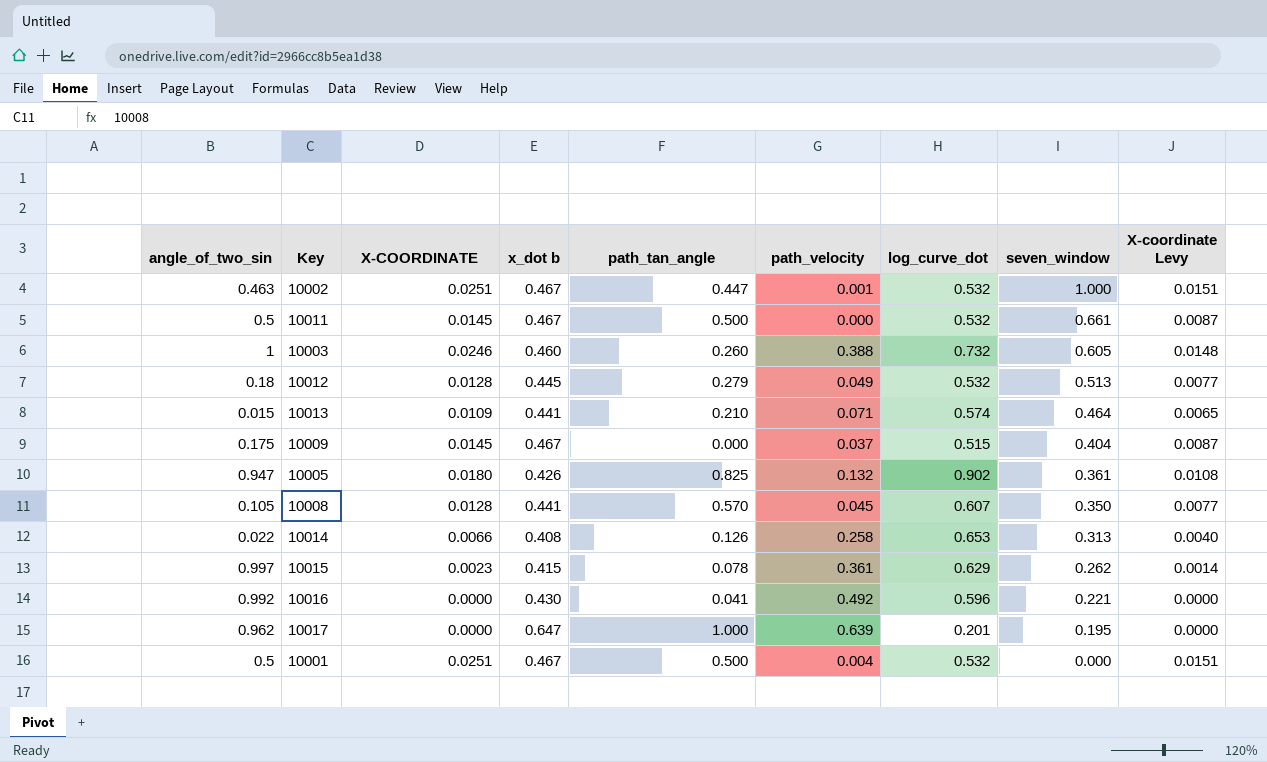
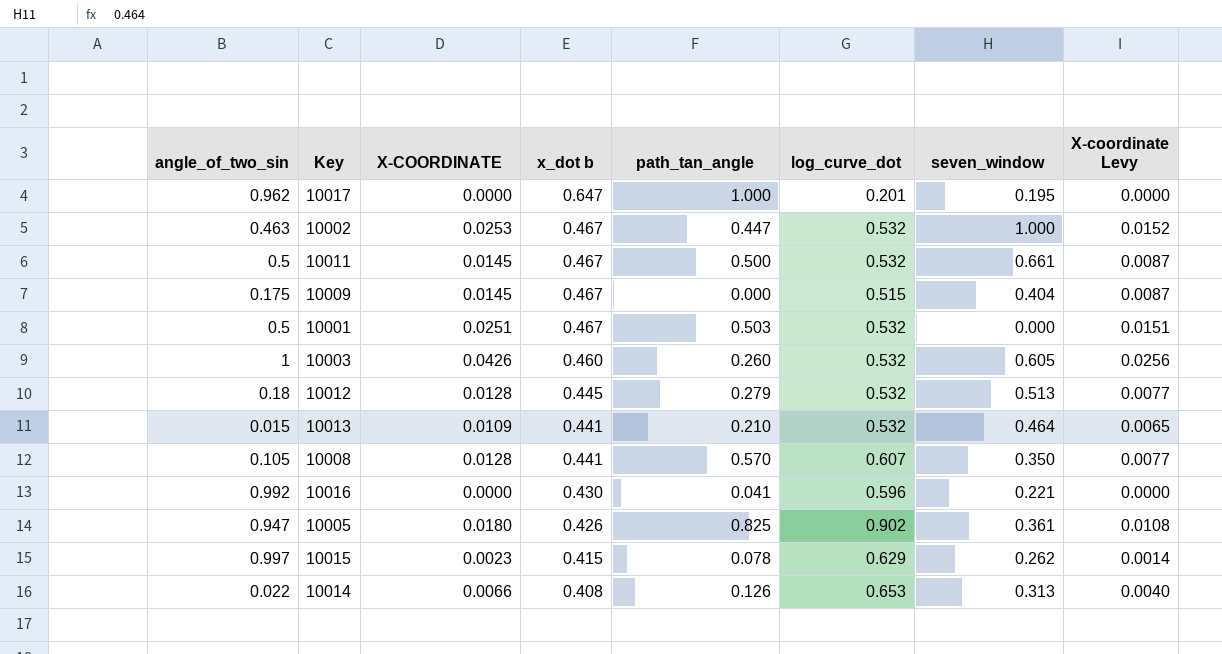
row order: seven_window descending -> x_dot b descending
column path_velocity | position: 6 -> none
10002 | X-COORDINATE: 0.0251 -> 0.0253
10002 | X-coordinate Levy: 0.0151 -> 0.0152
10001 | path_tan_angle: 0.500 -> 0.503
10003 | X-COORDINATE: 0.0246 -> 0.0426
10003 | log_curve_dot: 0.732 -> 0.532
10003 | X-coordinate Levy: 0.0148 -> 0.0256
10013 | log_curve_dot: 0.574 -> 0.532

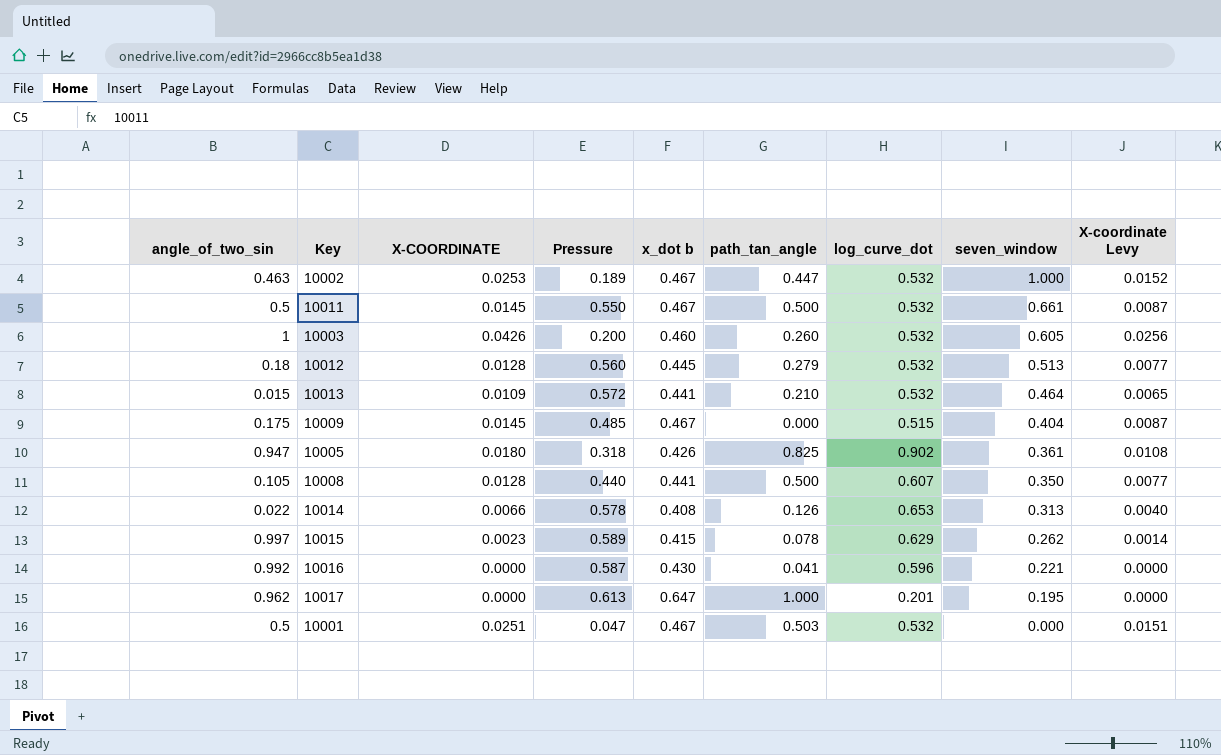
row order: x_dot b descending -> seven_window descending
column Pressure | position: none -> 4
10008 | path_tan_angle: 0.570 -> 0.500

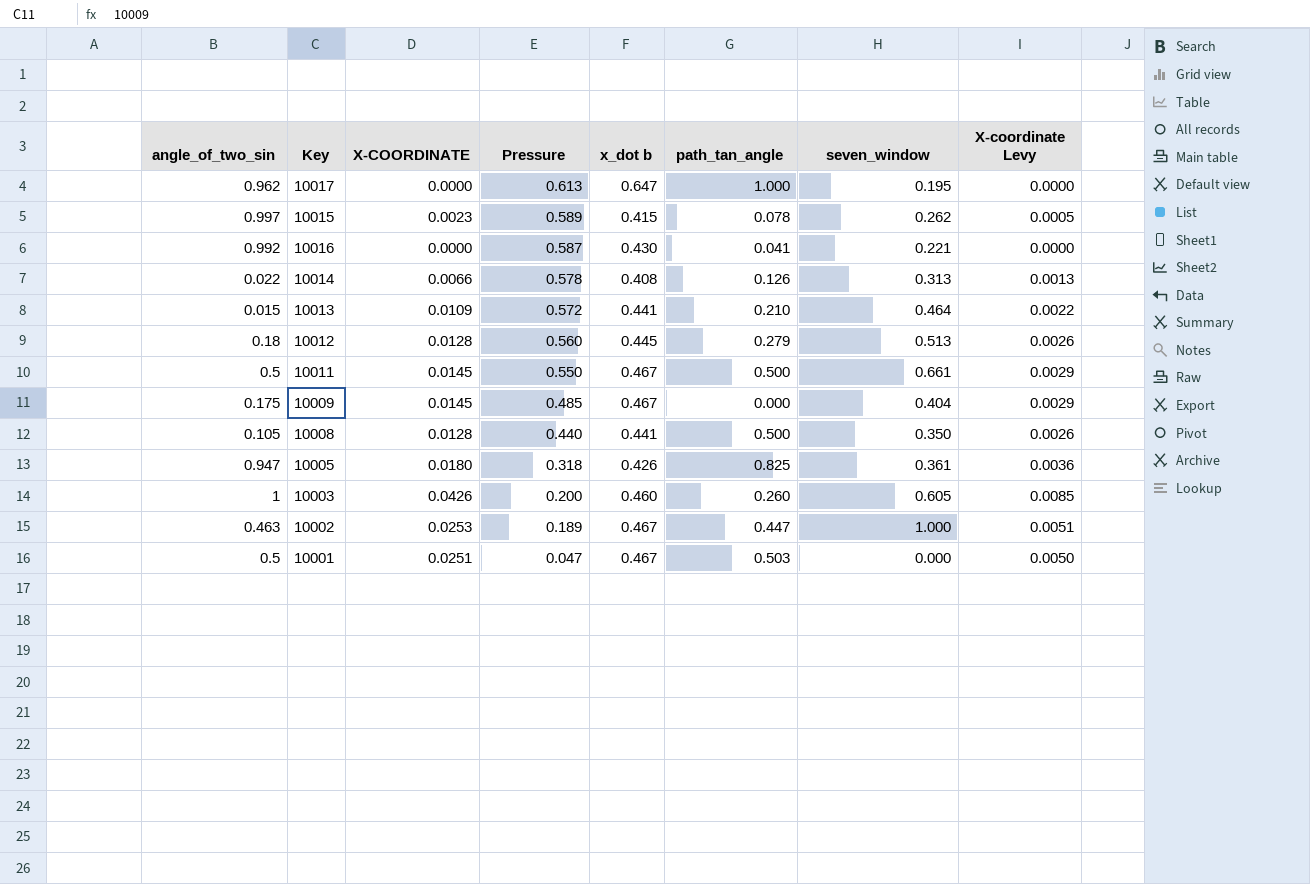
row order: seven_window descending -> Pressure descending
column log_curve_dot | position: 7 -> none
column X-coordinate Levy | formula: [X-COORDINATE] * 0.6 -> [X-COORDINATE] * 0.2

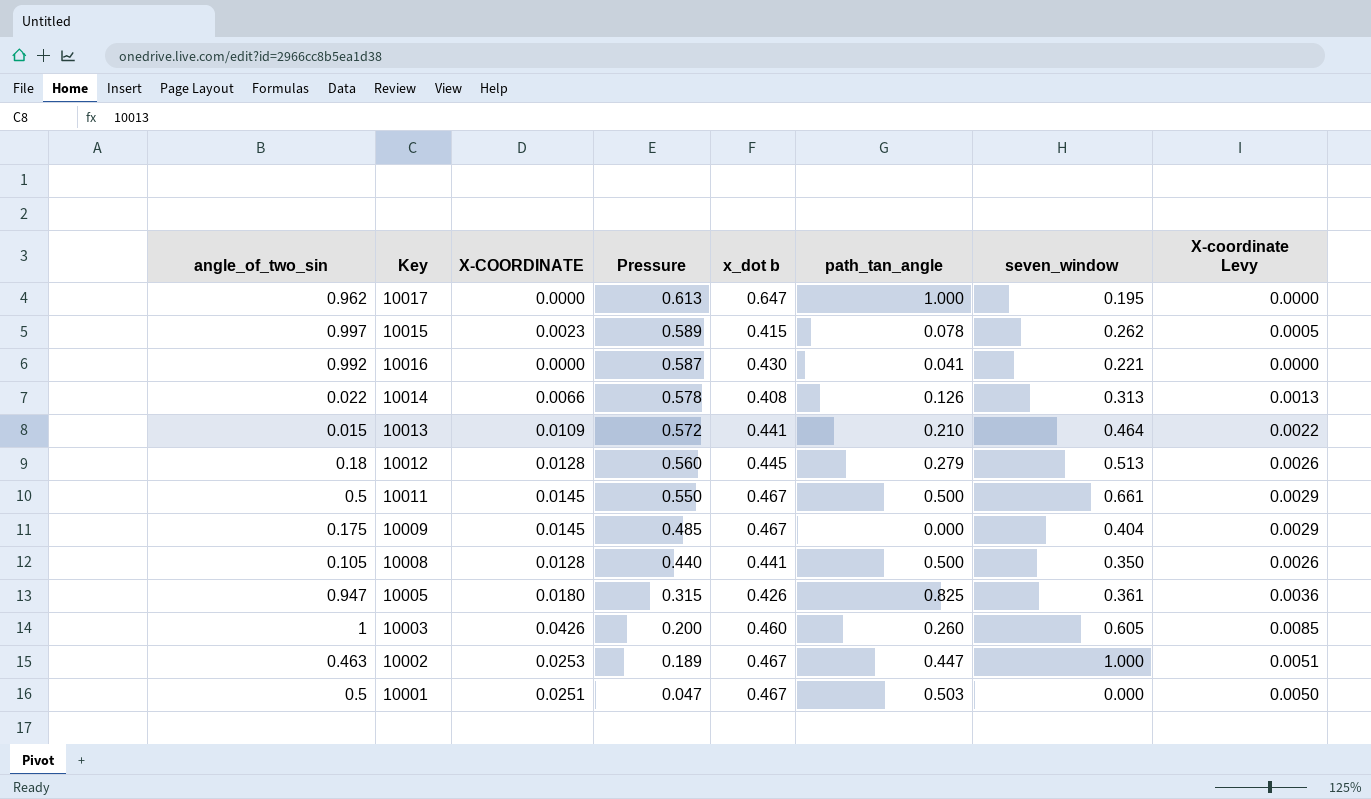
10005 | Pressure: 0.318 -> 0.315

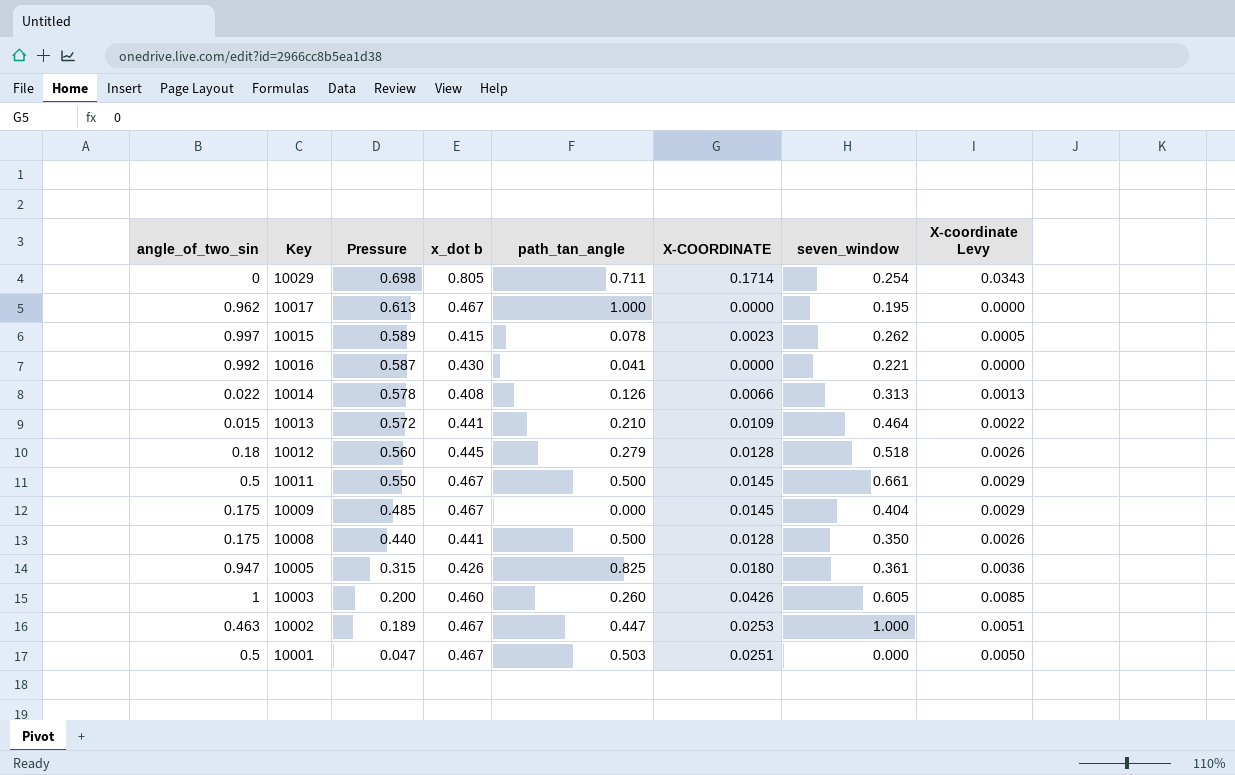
column X-COORDINATE | position: 3 -> 6
row 10029: none -> 0 | 0.698 | 0.805 | 0.711 | 0.1714 | 0.254 | 0.0343
10017 | x_dot b: 0.647 -> 0.467
10012 | seven_window: 0.513 -> 0.518
10008 | angle_of_two_sin: 0.105 -> 0.175

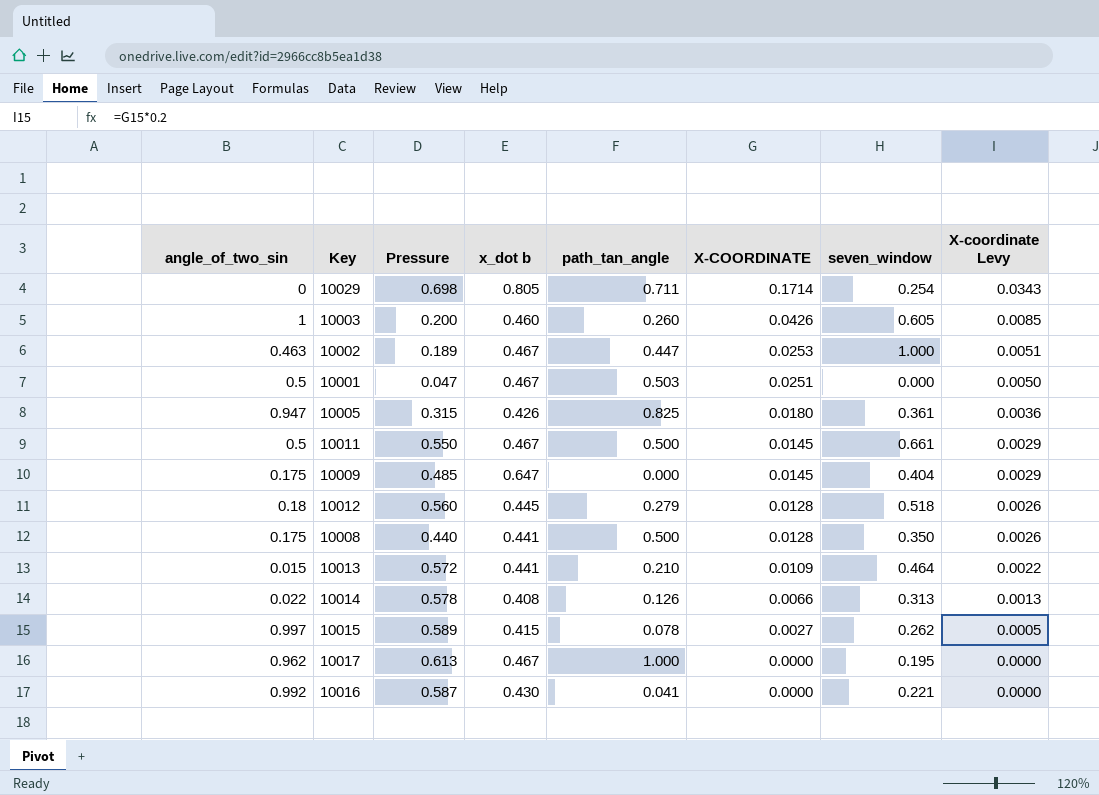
row order: Pressure descending -> X-COORDINATE descending
10009 | x_dot b: 0.467 -> 0.647
10015 | X-COORDINATE: 0.0023 -> 0.0027

